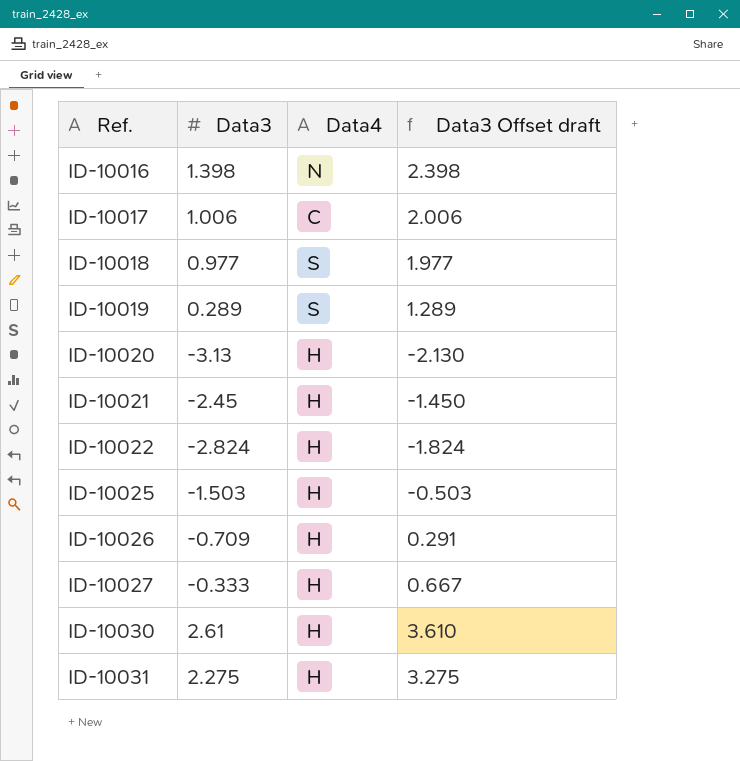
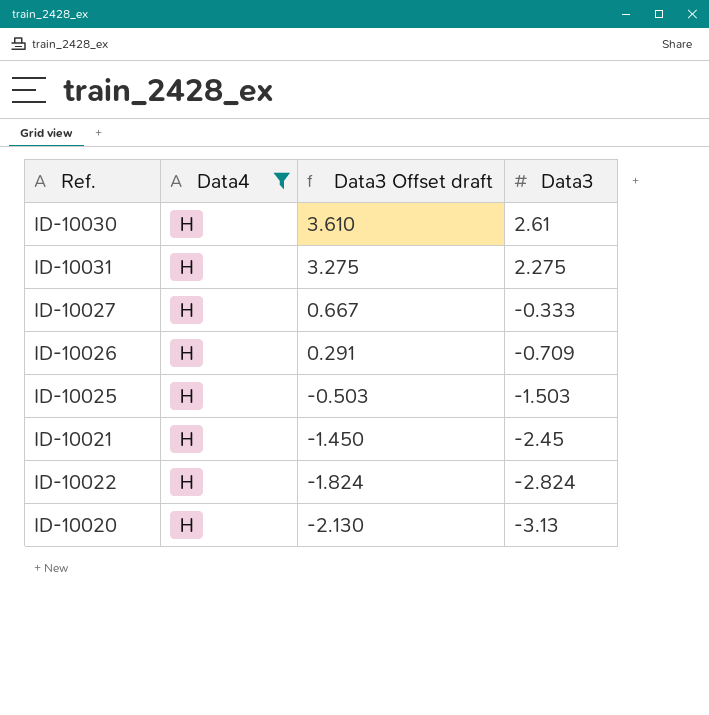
filter: none -> Data4 = H
row order: Ref. ascending -> Data3 Offset draft descending
column Data3 | position: 2 -> 4

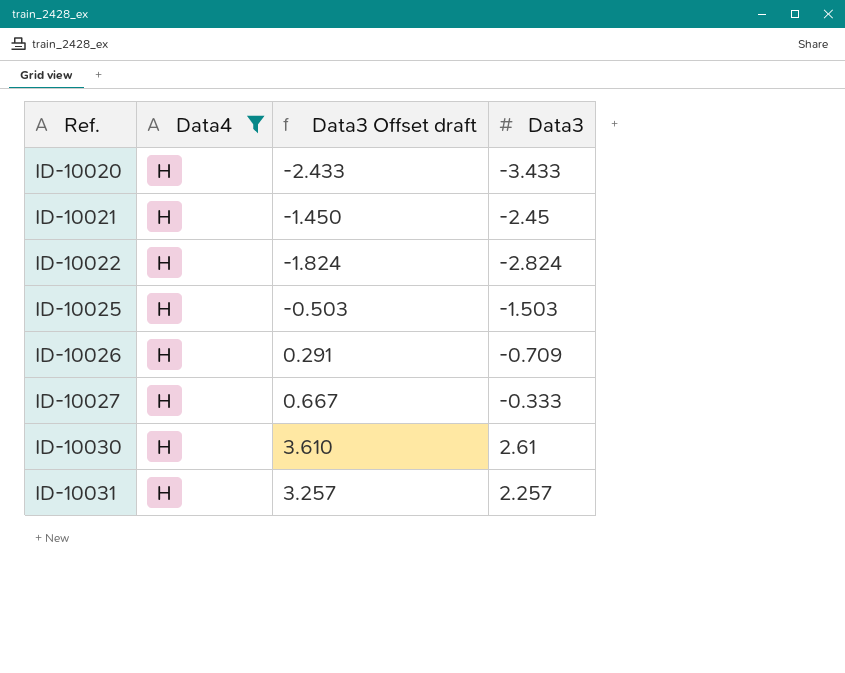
row order: Data3 Offset draft descending -> Ref. ascending
ID-10020 | Data3 Offset draft: -2.130 -> -2.433
ID-10020 | Data3: -3.13 -> -3.433
ID-10031 | Data3 Offset draft: 3.275 -> 3.257
ID-10031 | Data3: 2.275 -> 2.257

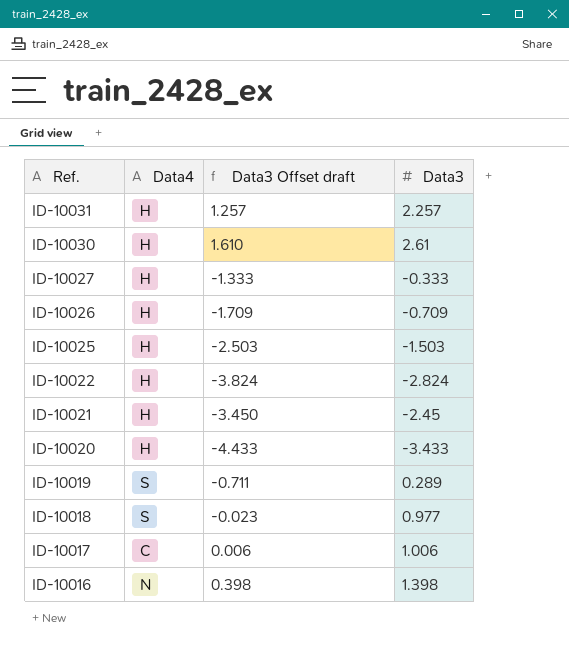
filter: Data4 = H -> none
row order: Ref. ascending -> Ref. descending
column Data3 Offset draft | formula: [Data3] + 1 -> [Data3] - 1

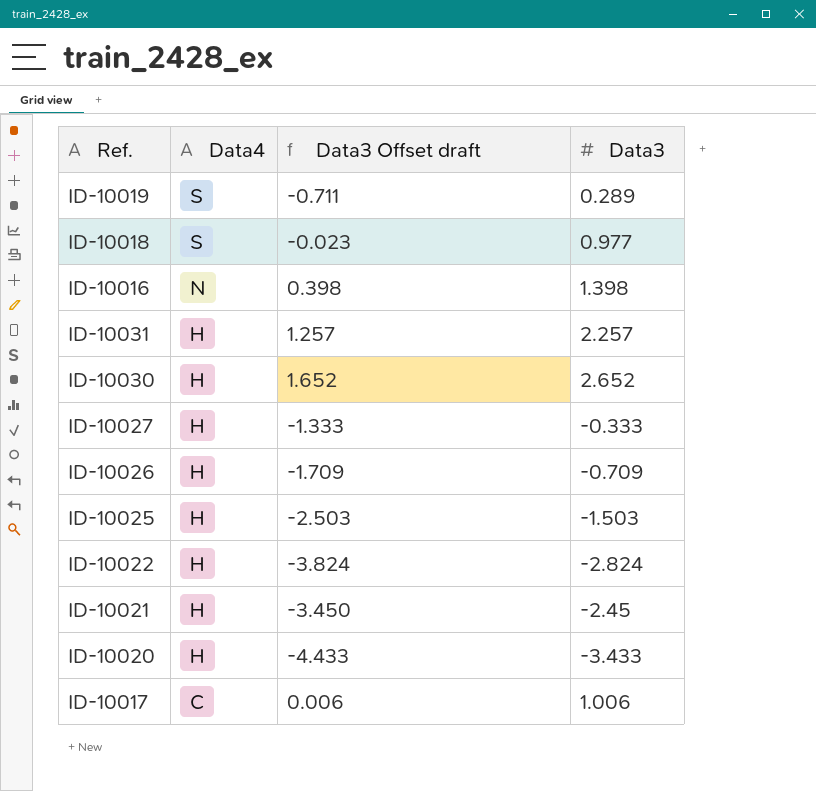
row order: Ref. descending -> Data4 descending
ID-10030 | Data3 Offset draft: 1.610 -> 1.652
ID-10030 | Data3: 2.61 -> 2.652

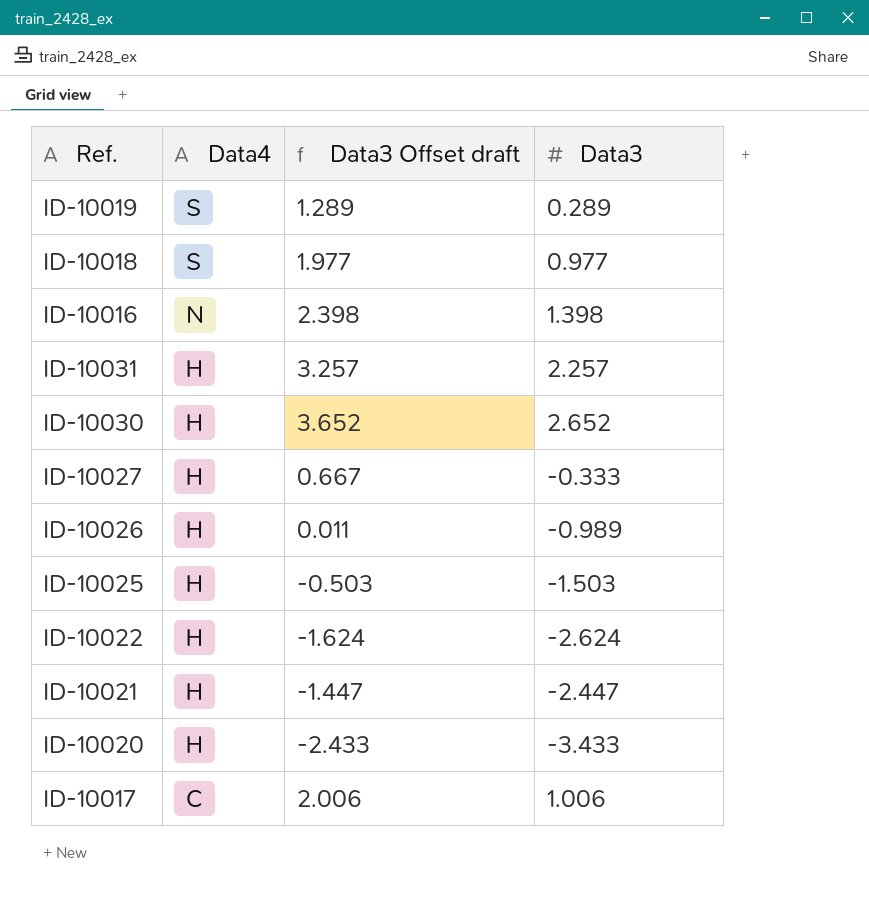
column Data3 Offset draft | formula: [Data3] - 1 -> [Data3] + 1
ID-10026 | Data3: -0.709 -> -0.989
ID-10022 | Data3: -2.824 -> -2.624
ID-10021 | Data3: -2.45 -> -2.447

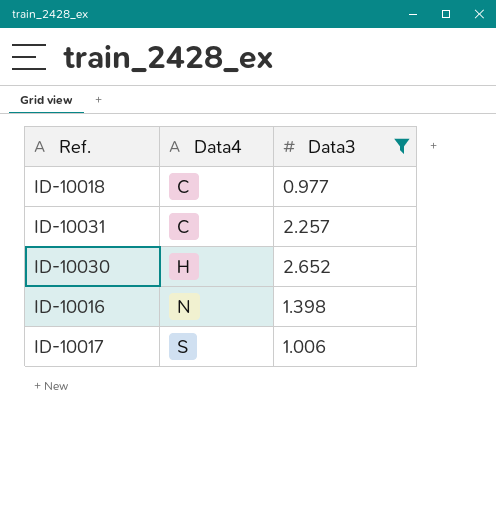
filter: none -> Data3 >= 0.977
row order: Data4 descending -> Data4 ascending
column Data3 Offset draft | formula: [Data3] + 1 -> none
ID-10018 | Data4: S -> C
ID-10031 | Data4: H -> C
ID-10017 | Data4: C -> S

